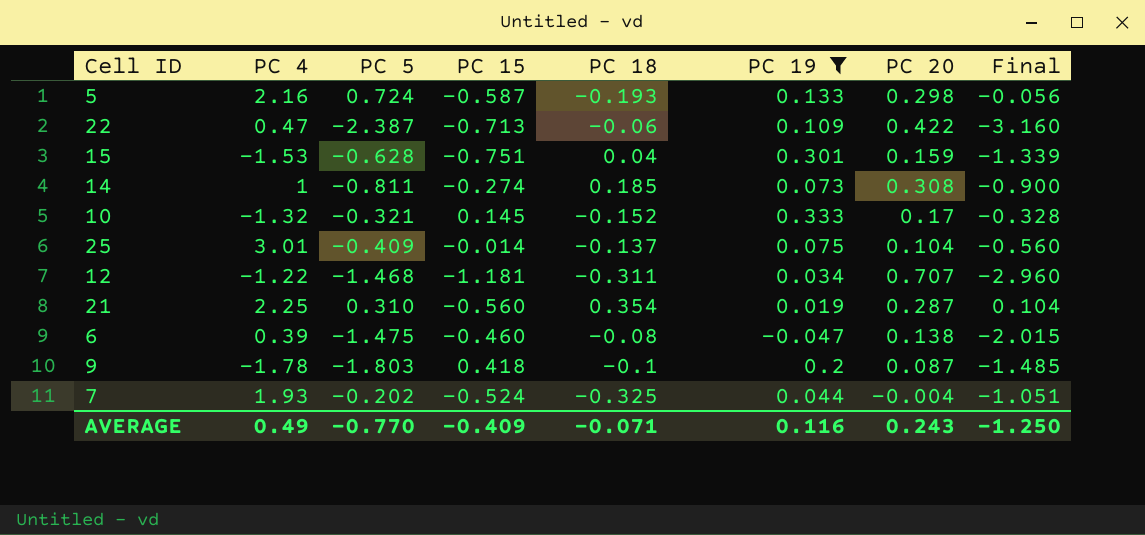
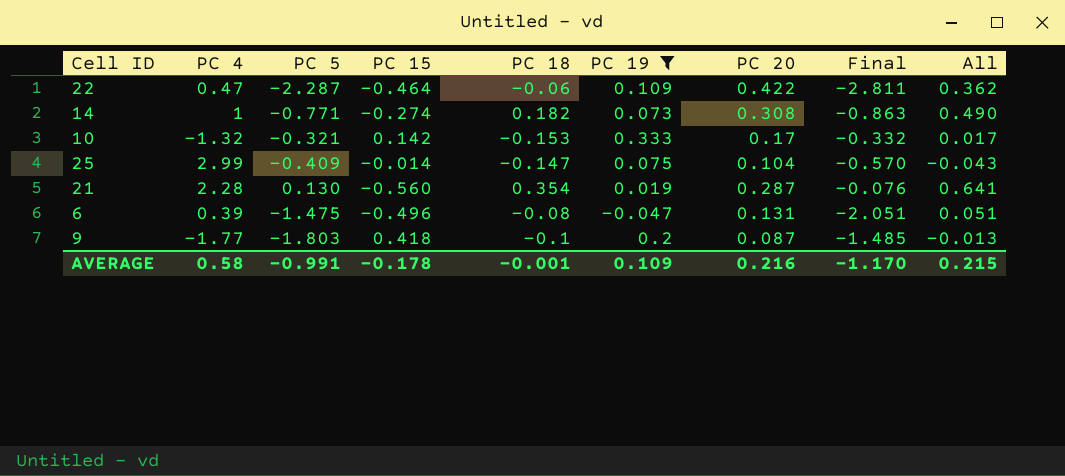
column All | formula: none -> [PC 18] + [PC 20]
row 5: 2.16 | 0.724 | -0.587 | -0.193 | 0.133 | 0.298 | -0.056 -> none
row 15: -1.53 | -0.628 | -0.751 | 0.04 | 0.301 | 0.159 | -1.339 -> none
row 12: -1.22 | -1.468 | -1.181 | -0.311 | 0.034 | 0.707 | -2.960 -> none
row 7: 1.93 | -0.202 | -0.524 | -0.325 | 0.044 | -0.004 | -1.051 -> none
22 | PC 5: -2.387 -> -2.287
22 | PC 15: -0.713 -> -0.464
22 | Final: -3.160 -> -2.811
14 | PC 5: -0.811 -> -0.771
14 | PC 18: 0.185 -> 0.182
14 | Final: -0.900 -> -0.863
10 | PC 15: 0.145 -> 0.142
10 | PC 18: -0.152 -> -0.153
10 | Final: -0.328 -> -0.332
25 | PC 4: 3.01 -> 2.99
25 | PC 18: -0.137 -> -0.147
25 | Final: -0.560 -> -0.570
21 | PC 4: 2.25 -> 2.28
21 | PC 5: 0.310 -> 0.130
21 | Final: 0.104 -> -0.076
6 | PC 15: -0.460 -> -0.496
6 | PC 20: 0.138 -> 0.131
6 | Final: -2.015 -> -2.051
9 | PC 4: -1.78 -> -1.77
AVERAGE | PC 4: 0.49 -> 0.58
AVERAGE | PC 5: -0.770 -> -0.991
AVERAGE | PC 15: -0.409 -> -0.178
AVERAGE | PC 18: -0.071 -> -0.001
AVERAGE | PC 19: 0.116 -> 0.109
AVERAGE | PC 20: 0.243 -> 0.216
AVERAGE | Final: -1.250 -> -1.170

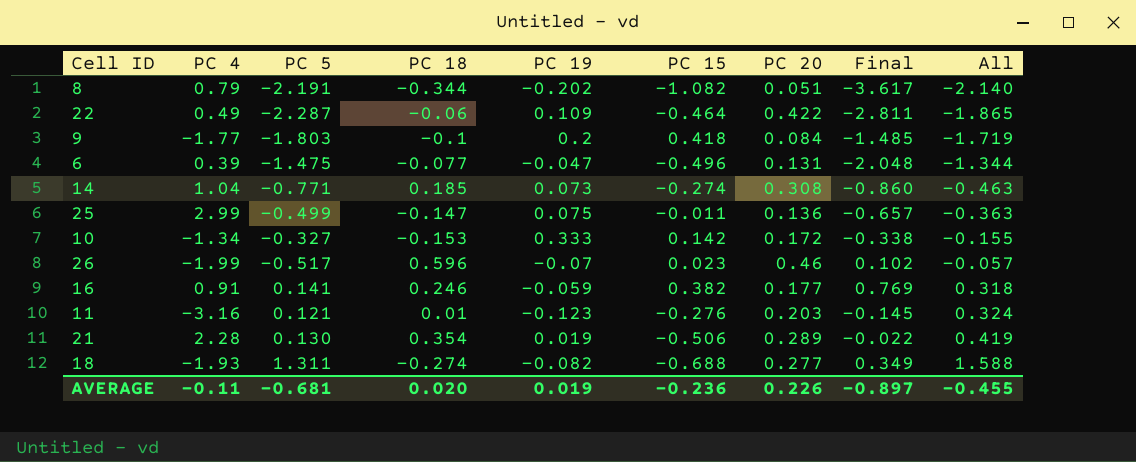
filter: PC 19 >= -0.047 -> none
row order: none -> All ascending
column PC 15 | position: 4 -> 6
column All | formula: [PC 18] + [PC 20] -> [PC 5] + [PC 20]
22 | PC 4: 0.47 -> 0.49
9 | PC 20: 0.087 -> 0.084
6 | PC 18: -0.08 -> -0.077
6 | Final: -2.051 -> -2.048
14 | PC 4: 1 -> 1.04
14 | PC 18: 0.182 -> 0.185
14 | Final: -0.863 -> -0.860
25 | PC 5: -0.409 -> -0.499
25 | PC 15: -0.014 -> -0.011
25 | PC 20: 0.104 -> 0.136
25 | Final: -0.570 -> -0.657
10 | PC 4: -1.32 -> -1.34
10 | PC 5: -0.321 -> -0.327
10 | PC 20: 0.17 -> 0.172
10 | Final: -0.332 -> -0.338
21 | PC 15: -0.560 -> -0.506
21 | PC 20: 0.287 -> 0.289
21 | Final: -0.076 -> -0.022
AVERAGE | PC 4: 0.58 -> -0.11
AVERAGE | PC 5: -0.991 -> -0.681
AVERAGE | PC 18: -0.001 -> 0.020
AVERAGE | PC 19: 0.109 -> 0.019
AVERAGE | PC 15: -0.178 -> -0.236
AVERAGE | PC 20: 0.216 -> 0.226
AVERAGE | Final: -1.170 -> -0.897
AVERAGE | All: 0.215 -> -0.455

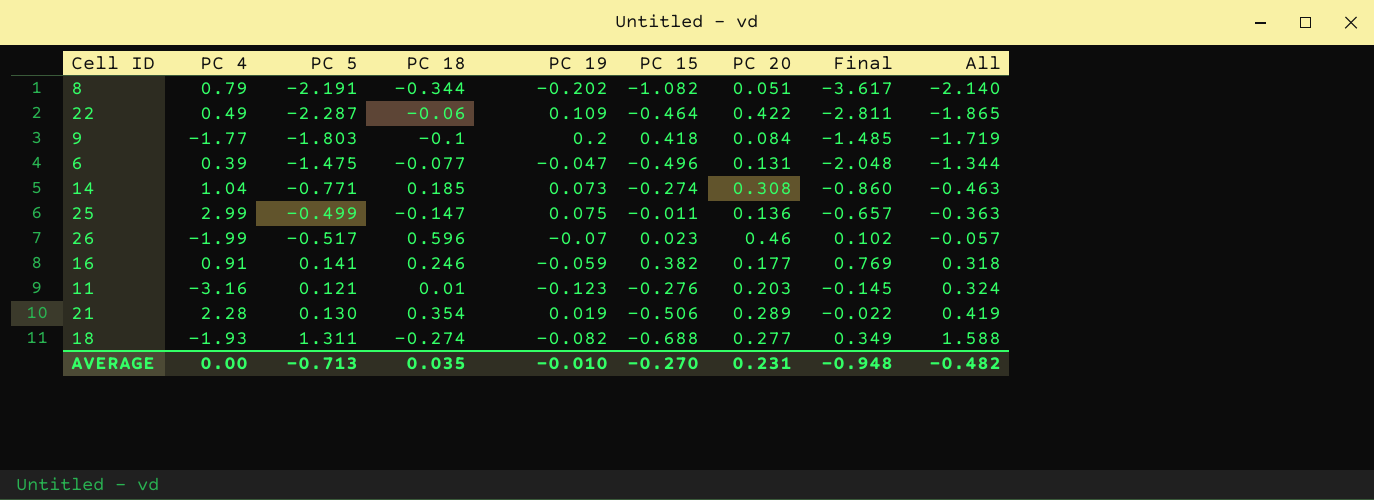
row 10: -1.34 | -0.327 | -0.153 | 0.333 | 0.142 | 0.172 | -0.338 | -0.155 -> none
AVERAGE | PC 4: -0.11 -> 0.00
AVERAGE | PC 5: -0.681 -> -0.713
AVERAGE | PC 18: 0.020 -> 0.035
AVERAGE | PC 19: 0.019 -> -0.010
AVERAGE | PC 15: -0.236 -> -0.270
AVERAGE | PC 20: 0.226 -> 0.231
AVERAGE | Final: -0.897 -> -0.948
AVERAGE | All: -0.455 -> -0.482

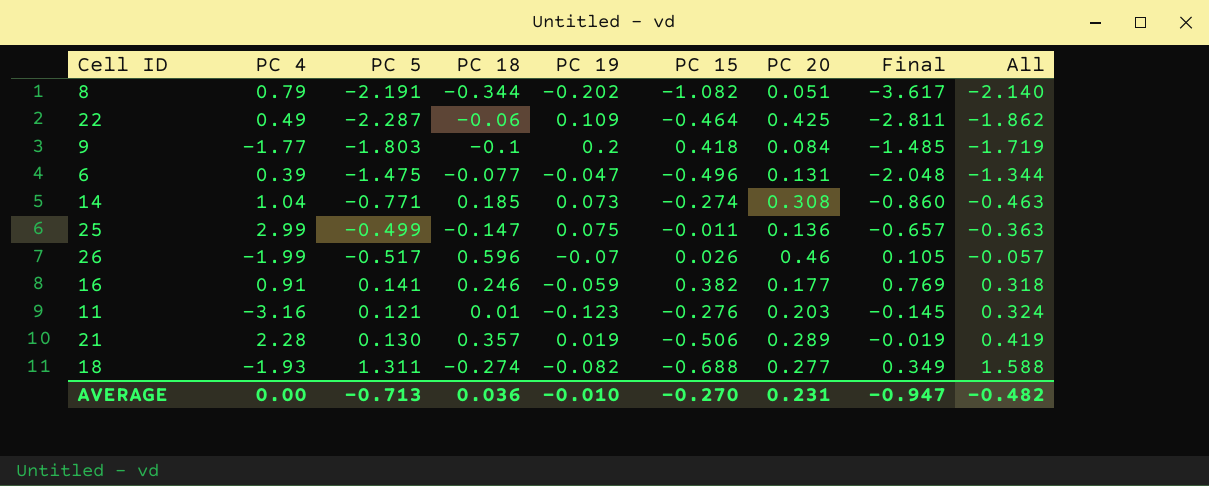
22 | PC 20: 0.422 -> 0.425
22 | All: -1.865 -> -1.862
26 | PC 15: 0.023 -> 0.026
26 | Final: 0.102 -> 0.105
21 | PC 18: 0.354 -> 0.357
21 | Final: -0.022 -> -0.019
AVERAGE | PC 18: 0.035 -> 0.036
AVERAGE | Final: -0.948 -> -0.947

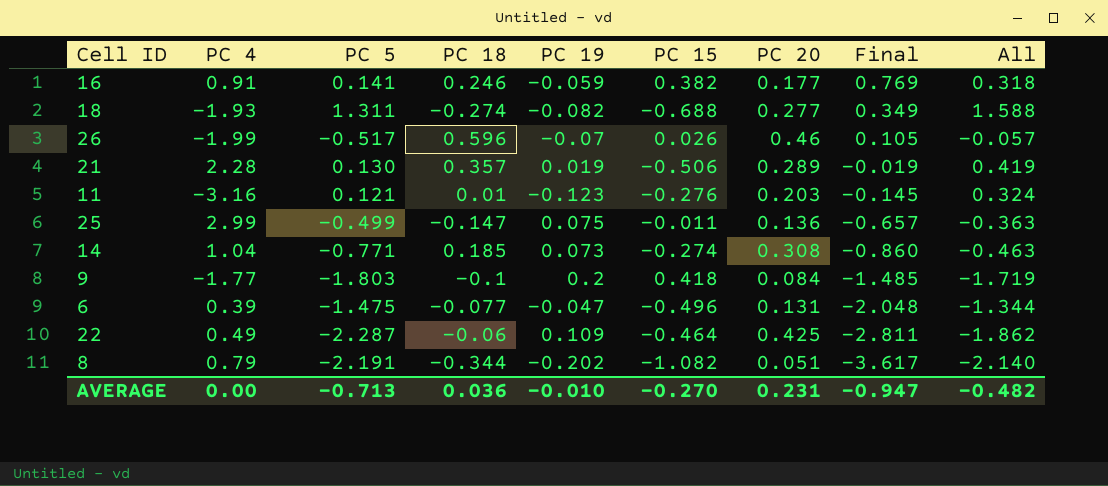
row order: All ascending -> Final descending

